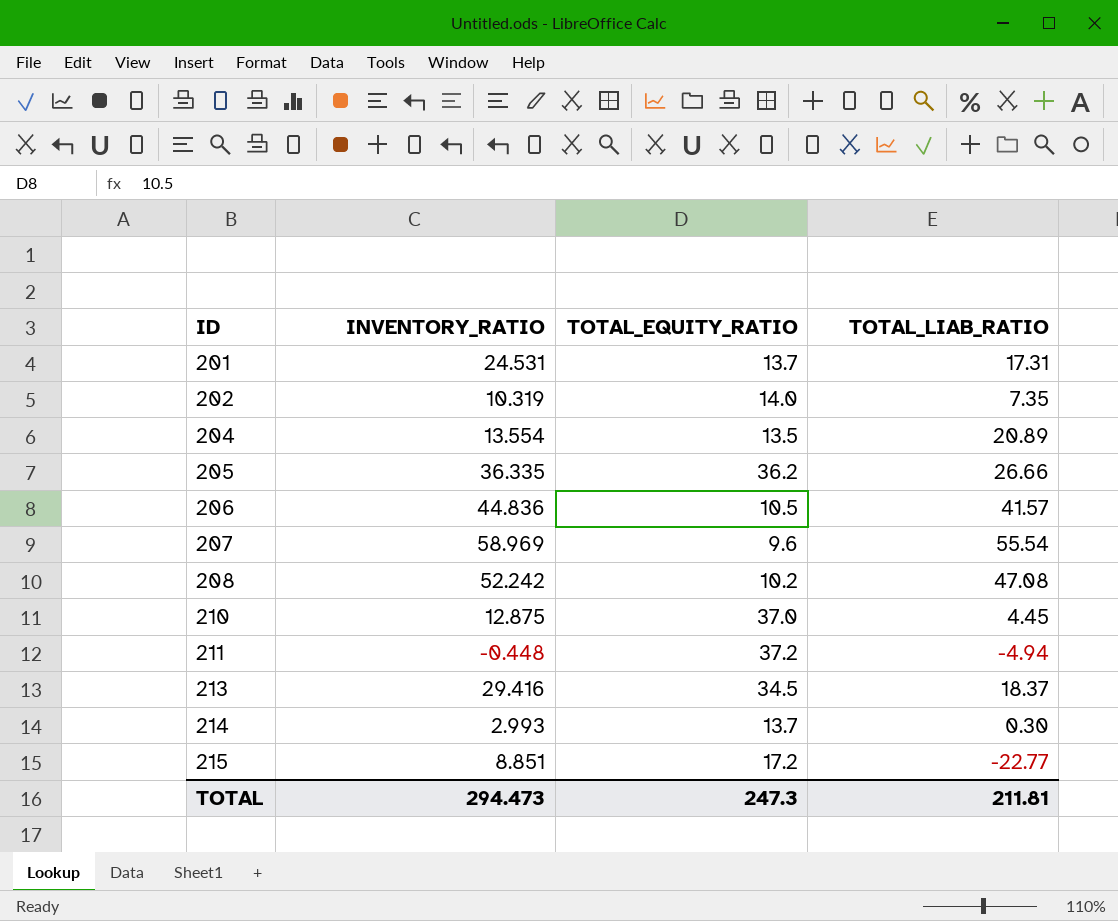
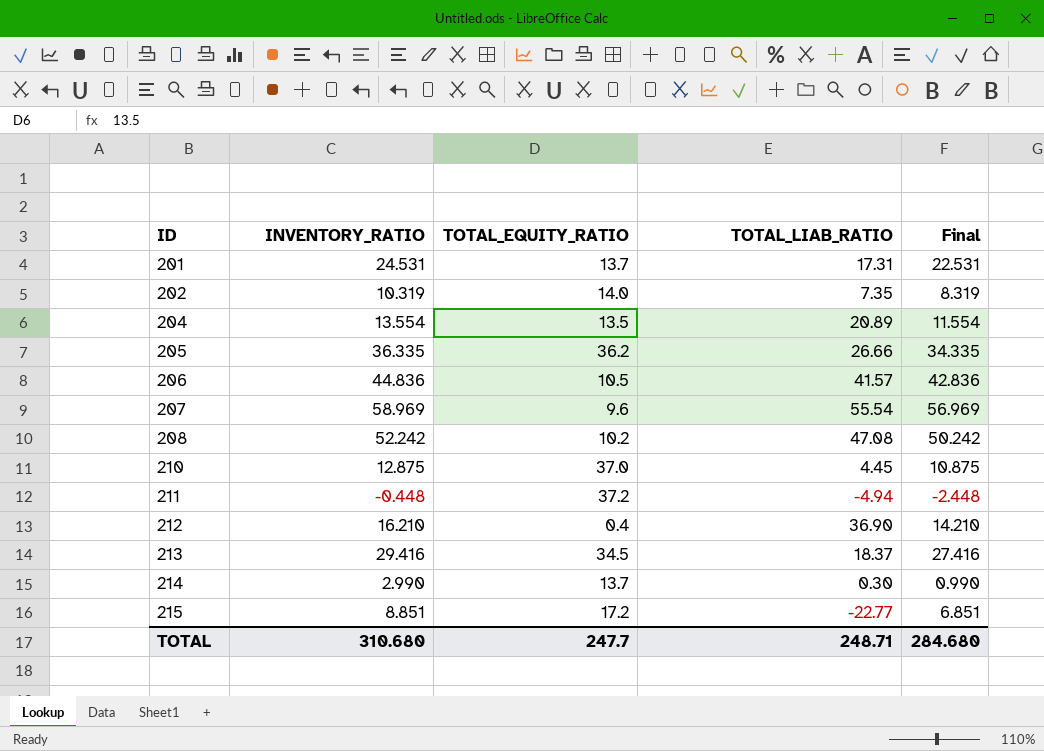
column Final | formula: none -> [INVENTORY_RATIO] - 2
row 212: none -> 16.210 | 0.4 | 36.90 | 14.210
214 | INVENTORY_RATIO: 2.993 -> 2.990
TOTAL | INVENTORY_RATIO: 294.473 -> 310.680
TOTAL | TOTAL_EQUITY_RATIO: 247.3 -> 247.7
TOTAL | TOTAL_LIAB_RATIO: 211.81 -> 248.71

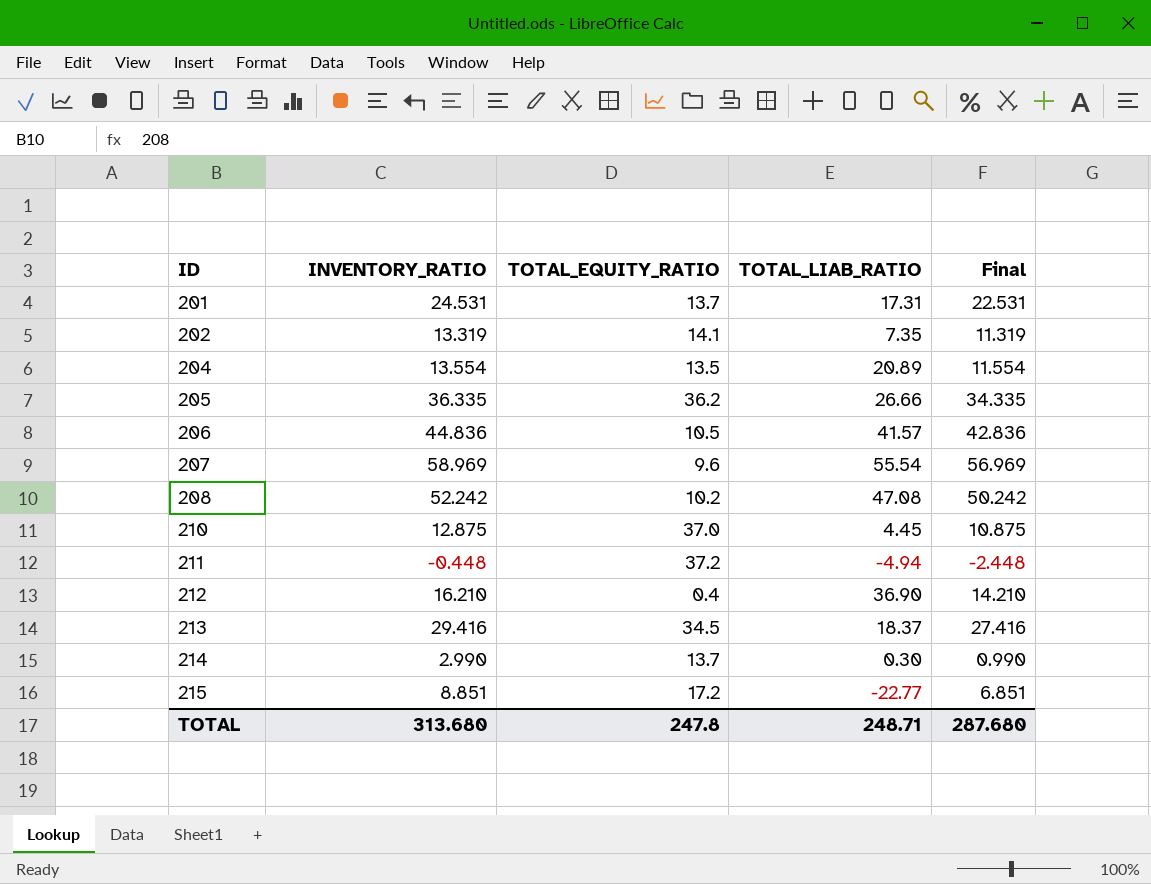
202 | INVENTORY_RATIO: 10.319 -> 13.319
202 | TOTAL_EQUITY_RATIO: 14.0 -> 14.1
202 | Final: 8.319 -> 11.319
TOTAL | INVENTORY_RATIO: 310.680 -> 313.680
TOTAL | TOTAL_EQUITY_RATIO: 247.7 -> 247.8
TOTAL | Final: 284.680 -> 287.680

